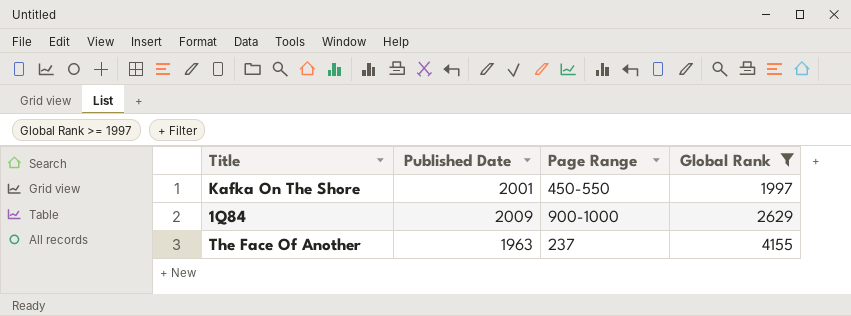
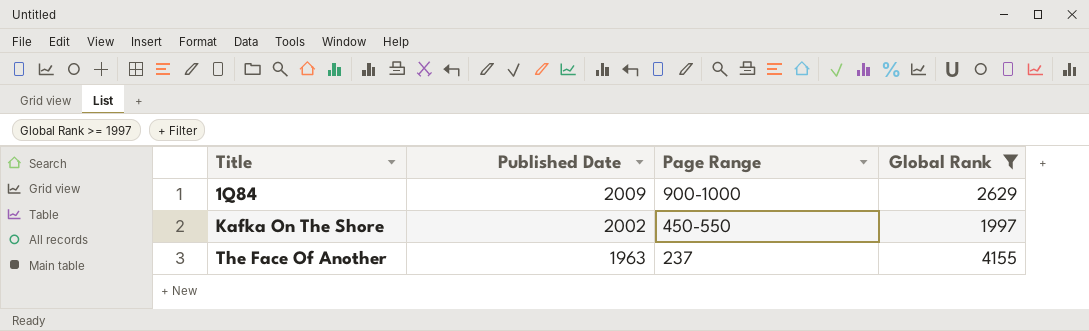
row order: Global Rank ascending -> Title ascending
Kafka On The Shore | Published Date: 2001 -> 2002

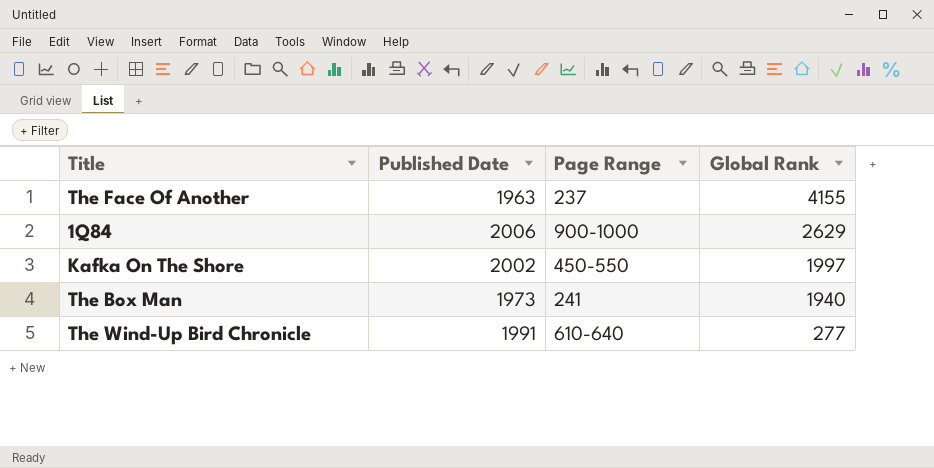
filter: Global Rank >= 1997 -> none
row order: Title ascending -> Global Rank descending
1Q84 | Published Date: 2009 -> 2006

